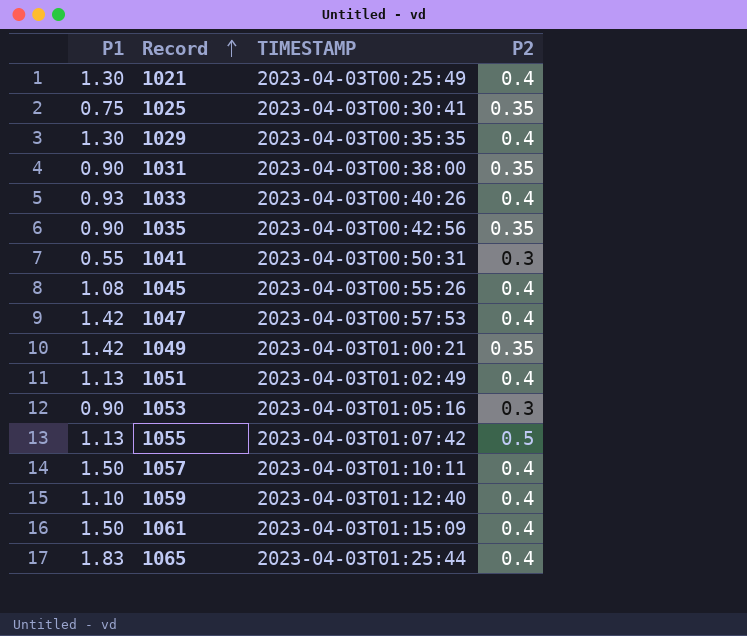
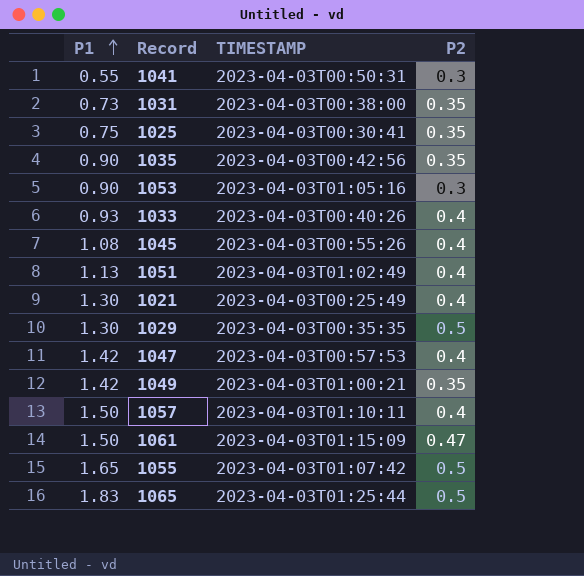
row order: Record ascending -> P1 ascending
row 1059: 1.10 | 2023-04-03T01:12:40 | 0.4 -> none
1031 | P1: 0.90 -> 0.73
1029 | P2: 0.4 -> 0.5
1061 | P2: 0.4 -> 0.47
1055 | P1: 1.13 -> 1.65
1065 | P2: 0.4 -> 0.5

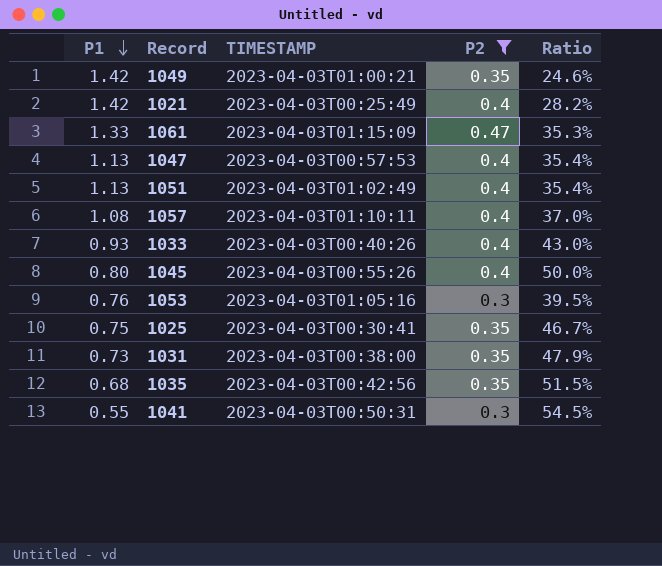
filter: none -> P2 != 0.5
row order: P1 ascending -> P1 descending
column Ratio | formula: none -> [P2] / [P1]
1021 | P1: 1.30 -> 1.42
1061 | P1: 1.50 -> 1.33
1047 | P1: 1.42 -> 1.13
1057 | P1: 1.50 -> 1.08
1045 | P1: 1.08 -> 0.80
1053 | P1: 0.90 -> 0.76
1035 | P1: 0.90 -> 0.68

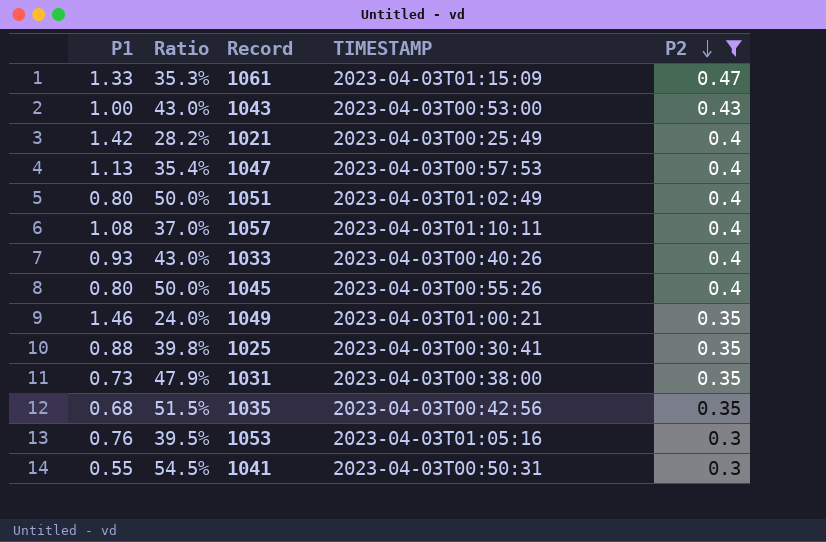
row order: P1 descending -> P2 descending
column Ratio | position: 5 -> 2
row 1043: none -> 1.00 | 43.0% | 2023-04-03T00:53:00 | 0.43
1051 | P1: 1.13 -> 0.80
1051 | Ratio: 35.4% -> 50.0%
1049 | P1: 1.42 -> 1.46
1049 | Ratio: 24.6% -> 24.0%
1025 | P1: 0.75 -> 0.88
1025 | Ratio: 46.7% -> 39.8%

